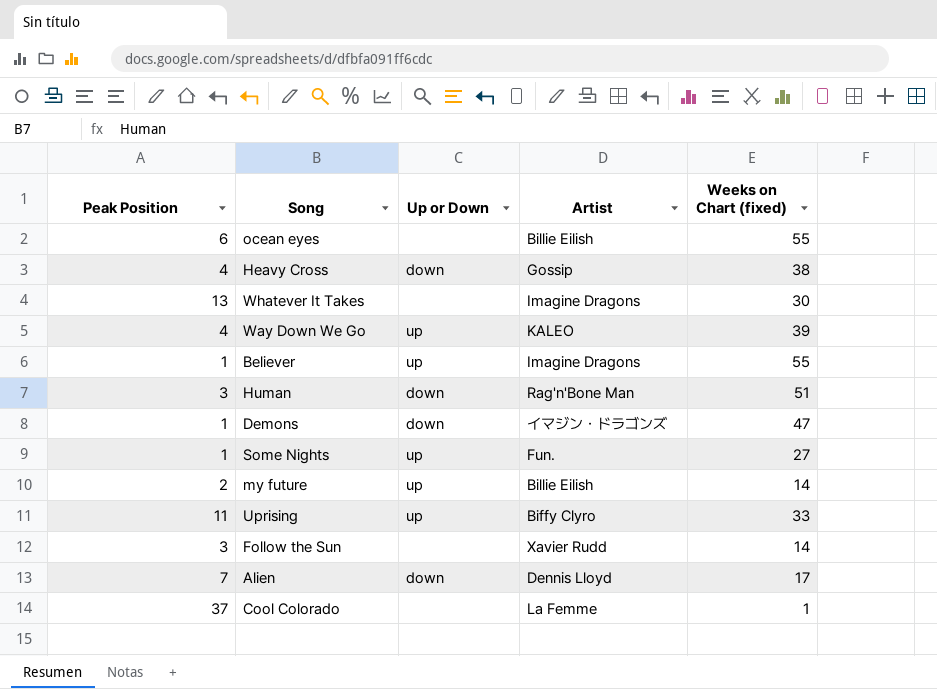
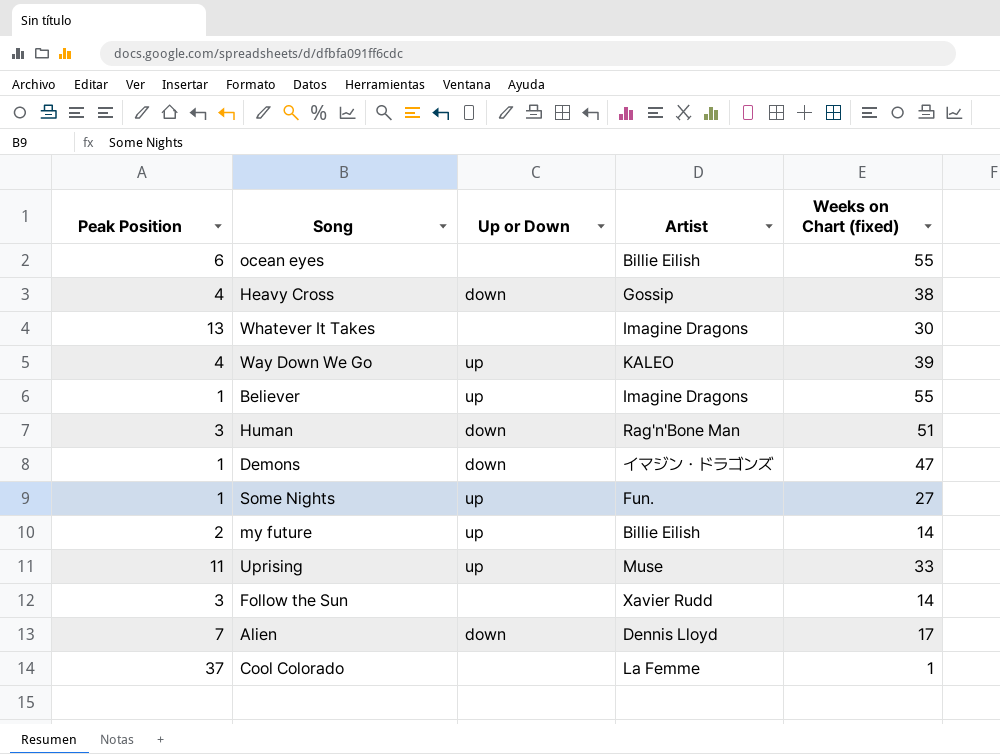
Uprising | Artist: Biffy Clyro -> Muse

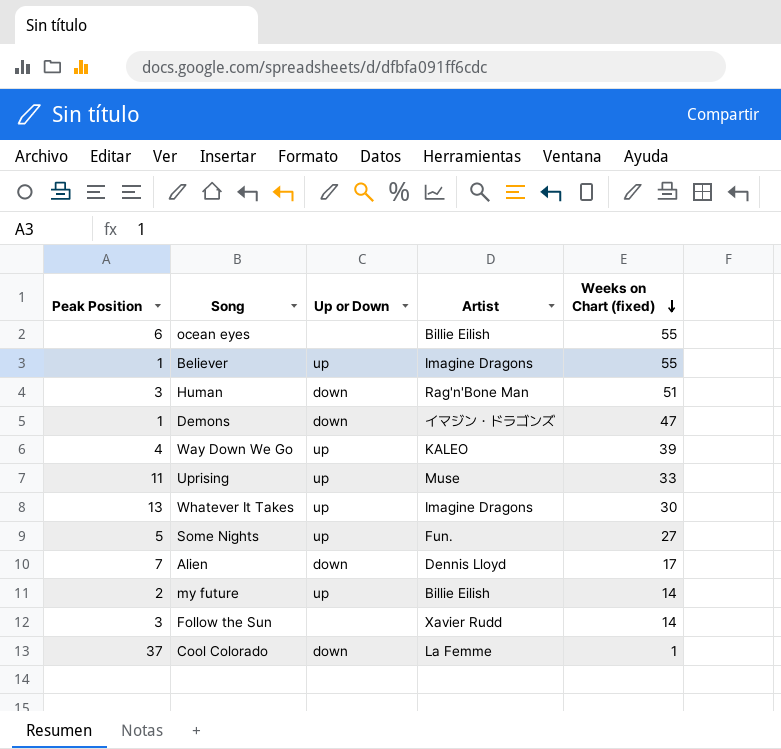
row order: none -> Weeks on Chart (fixed) descending
row Heavy Cross: 4 | down | Gossip | 38 -> none
Whatever It Takes | Up or Down: none -> up
Some Nights | Peak Position: 1 -> 5
Cool Colorado | Up or Down: none -> down

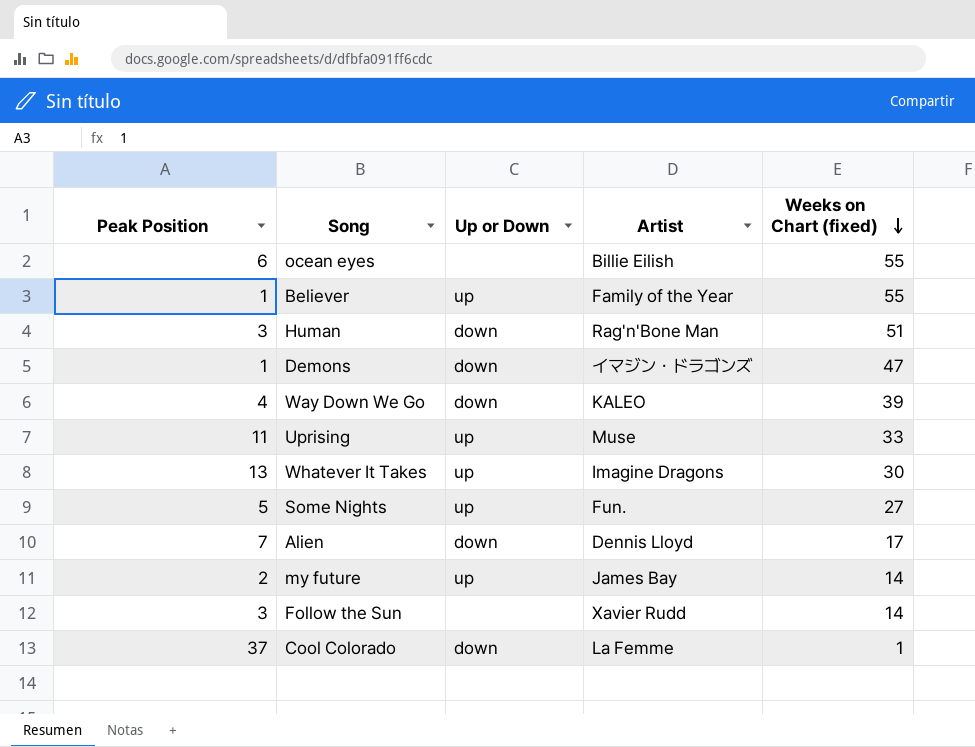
Believer | Artist: Imagine Dragons -> Family of the Year
Way Down We Go | Up or Down: up -> down
my future | Artist: Billie Eilish -> James Bay

